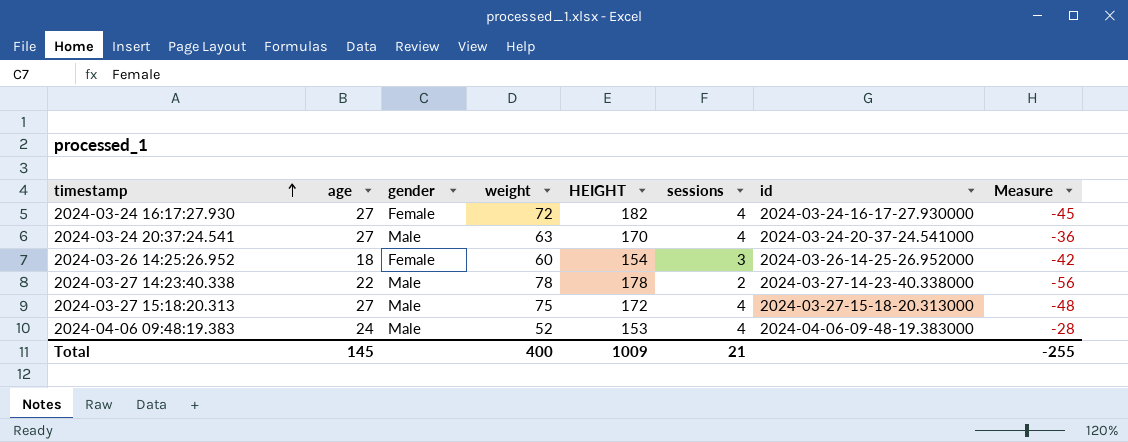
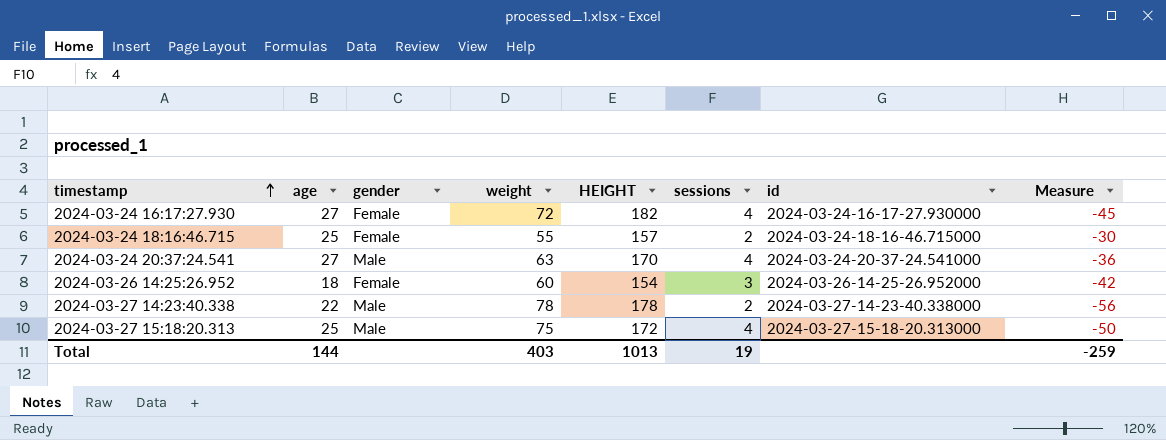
row 2024-04-06 09:48:19.383: 24 | Male | 52 | 153 | 4 | 2024-04-06-09-48-19.383000 | -28 -> none
row 2024-03-24 18:16:46.715: none -> 25 | Female | 55 | 157 | 2 | 2024-03-24-18-16-46.715000 | -30
2024-03-27 15:18:20.313 | age: 27 -> 25
2024-03-27 15:18:20.313 | Measure: -48 -> -50
Total | age: 145 -> 144
Total | weight: 400 -> 403
Total | HEIGHT: 1009 -> 1013
Total | sessions: 21 -> 19
Total | Measure: -255 -> -259

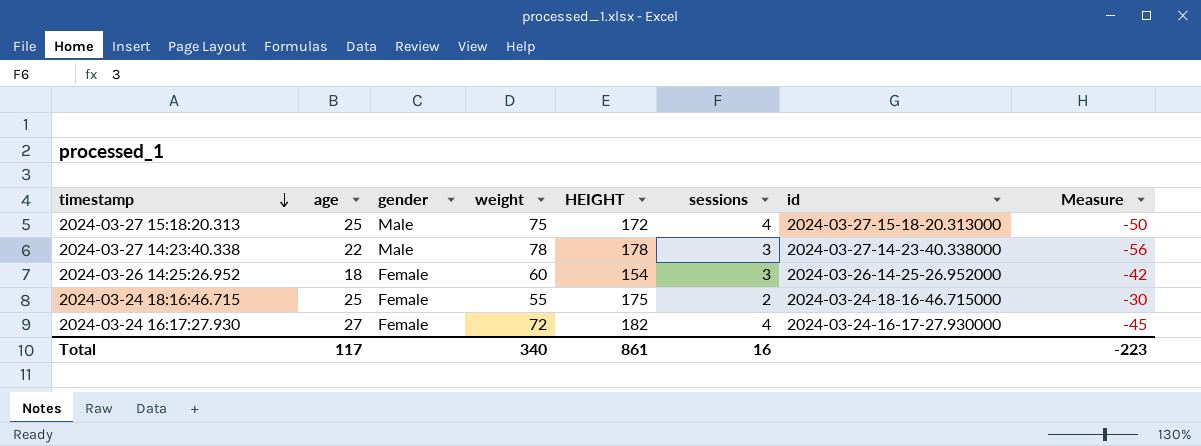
row order: timestamp ascending -> timestamp descending
row 2024-03-24 20:37:24.541: 27 | Male | 63 | 170 | 4 | 2024-03-24-20-37-24.541000 | -36 -> none
2024-03-27 14:23:40.338 | sessions: 2 -> 3
2024-03-24 18:16:46.715 | HEIGHT: 157 -> 175
Total | age: 144 -> 117
Total | weight: 403 -> 340
Total | HEIGHT: 1013 -> 861
Total | sessions: 19 -> 16
Total | Measure: -259 -> -223

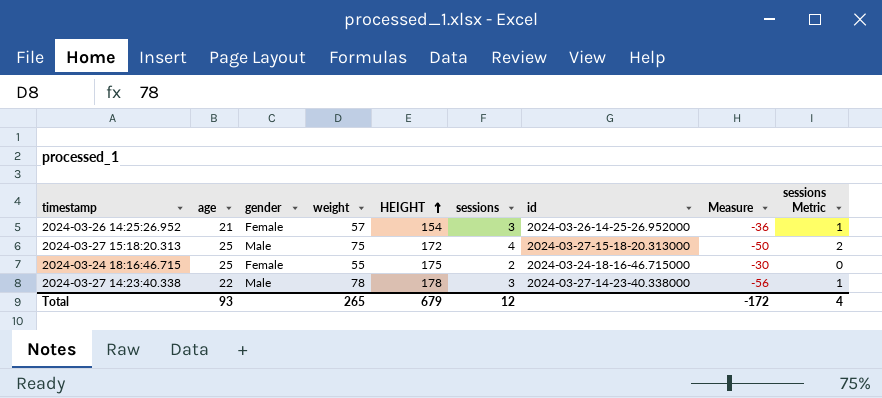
row order: timestamp descending -> HEIGHT ascending
column sessions Metric | formula: none -> [sessions] - 2
row 2024-03-24 16:17:27.930: 27 | Female | 72 | 182 | 4 | 2024-03-24-16-17-27.930000 | -45 -> none
2024-03-26 14:25:26.952 | age: 18 -> 21
2024-03-26 14:25:26.952 | weight: 60 -> 57
2024-03-26 14:25:26.952 | Measure: -42 -> -36
Total | age: 117 -> 93
Total | weight: 340 -> 265
Total | HEIGHT: 861 -> 679
Total | sessions: 16 -> 12
Total | Measure: -223 -> -172

